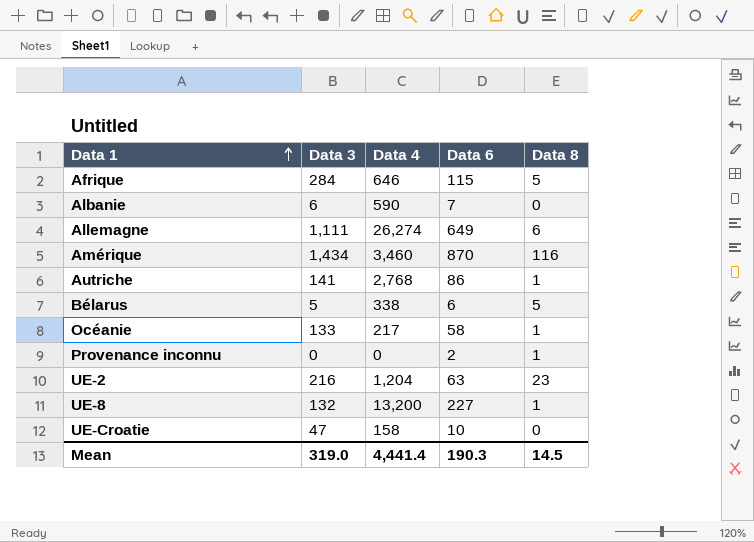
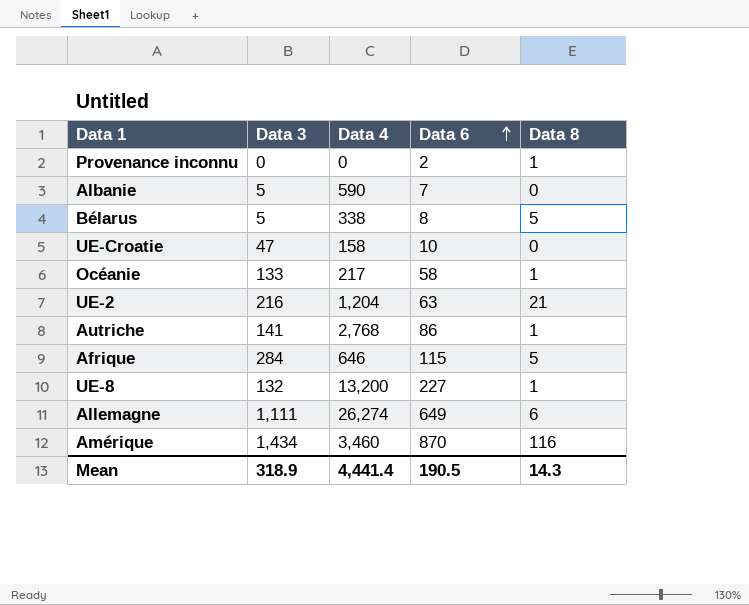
row order: Data 1 ascending -> Data 6 ascending
Albanie | Data 3: 6 -> 5
Bélarus | Data 6: 6 -> 8
UE-2 | Data 8: 23 -> 21
Mean | Data 3: 319.0 -> 318.9
Mean | Data 6: 190.3 -> 190.5
Mean | Data 8: 14.5 -> 14.3

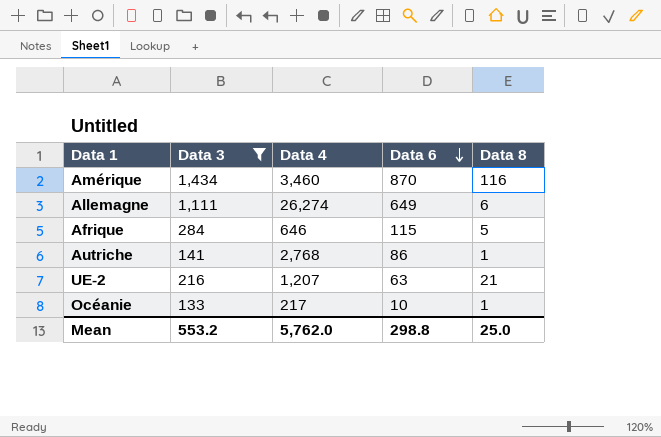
filter: none -> Data 3 >= 133
row order: Data 6 ascending -> Data 6 descending
UE-2 | Data 4: 1,204 -> 1,207
Océanie | Data 6: 58 -> 10
Mean | Data 3: 318.9 -> 553.2
Mean | Data 4: 4,441.4 -> 5,762.0
Mean | Data 6: 190.5 -> 298.8
Mean | Data 8: 14.3 -> 25.0

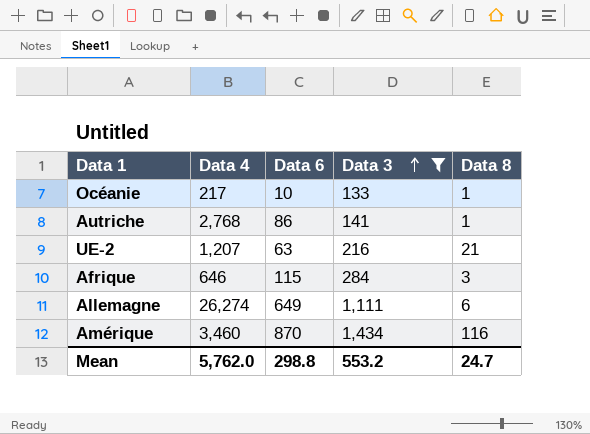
row order: Data 6 descending -> Data 3 ascending
column Data 3 | position: 2 -> 4
Afrique | Data 8: 5 -> 3
Mean | Data 8: 25.0 -> 24.7

